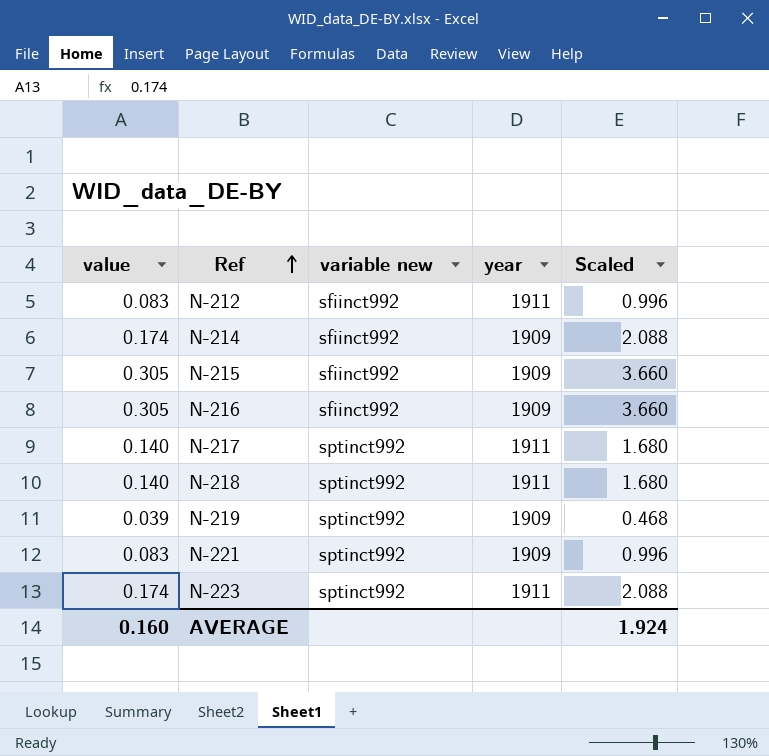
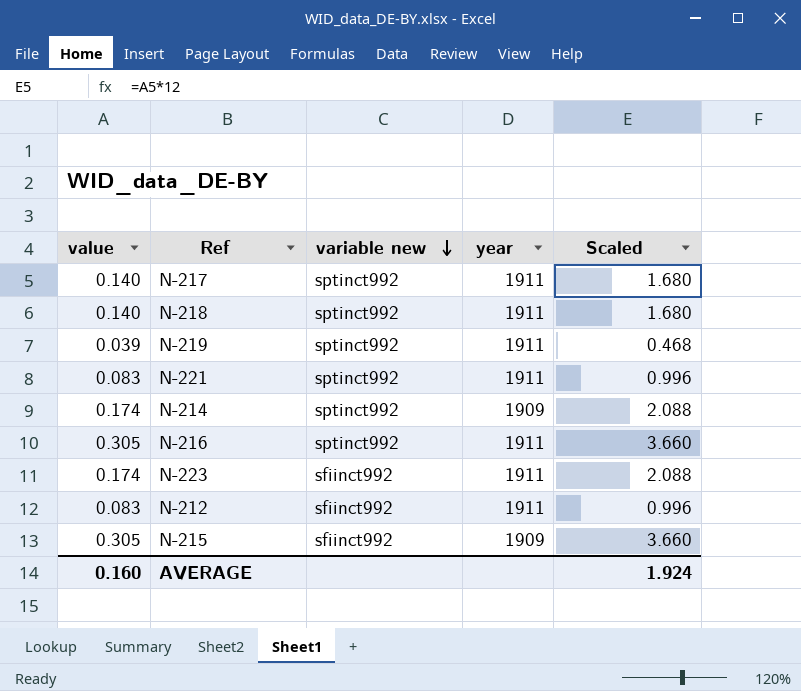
row order: Ref ascending -> variable new descending
N-219 | year: 1909 -> 1911
N-221 | year: 1909 -> 1911
N-214 | variable new: sfiinct992 -> sptinct992
N-216 | variable new: sfiinct992 -> sptinct992
N-216 | year: 1909 -> 1911
N-223 | variable new: sptinct992 -> sfiinct992

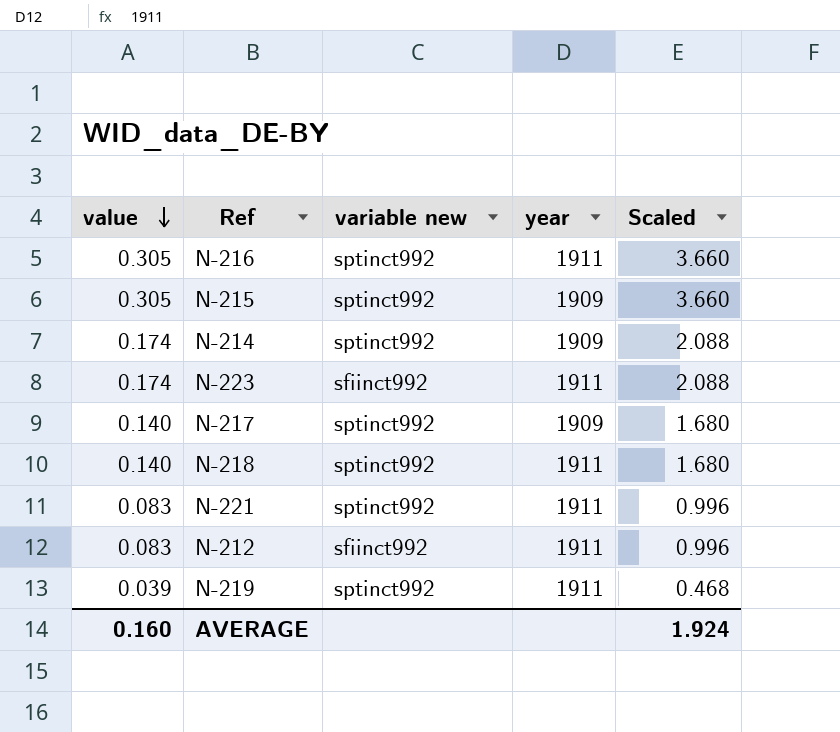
row order: variable new descending -> value descending
N-215 | variable new: sfiinct992 -> sptinct992
N-217 | year: 1911 -> 1909

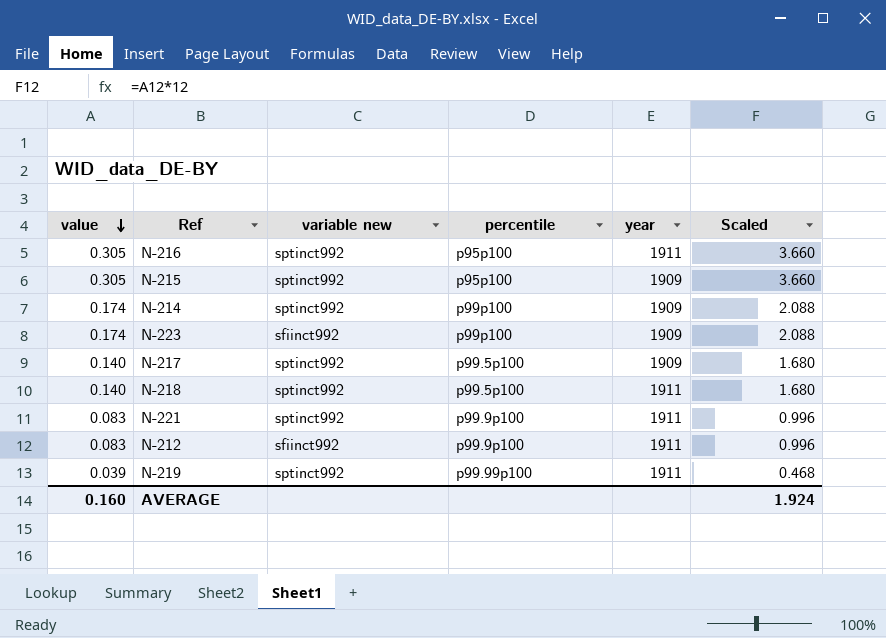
column percentile | position: none -> 4
N-223 | year: 1911 -> 1909

